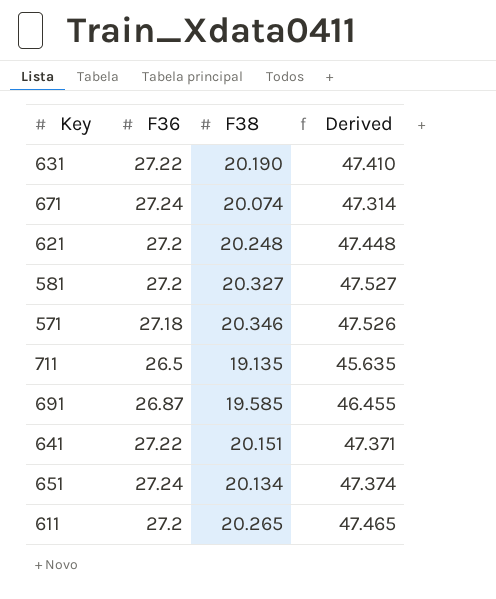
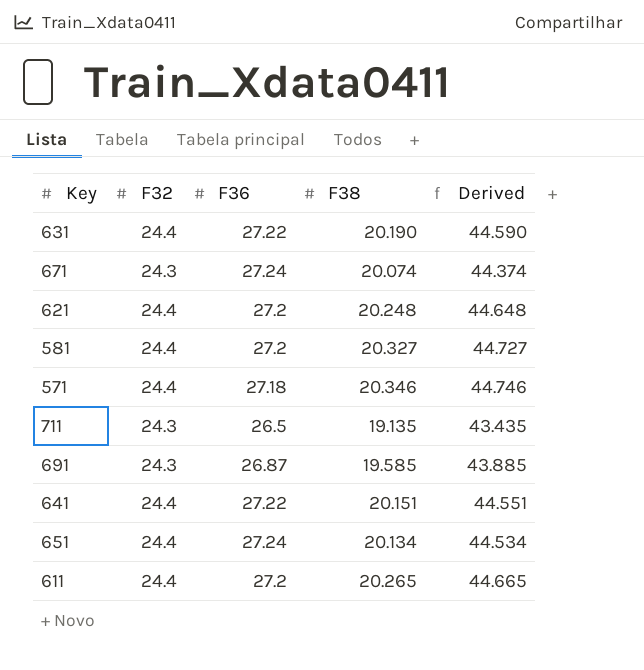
column F32 | position: none -> 2
column Derived | formula: [F36] + [F38] -> [F32] + [F38]

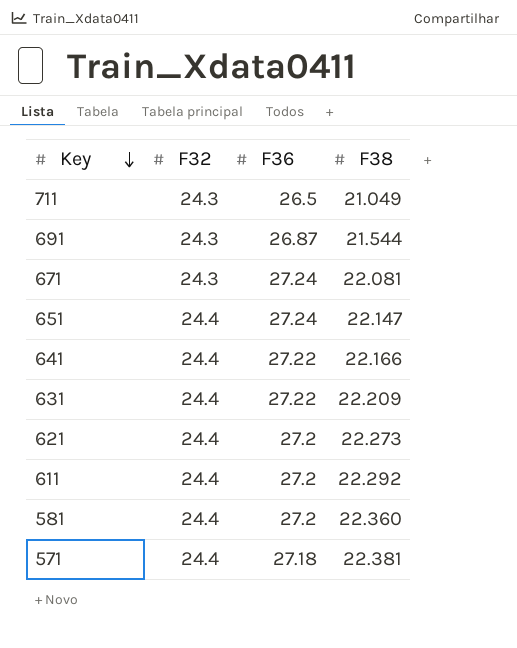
row order: none -> Key descending
column Derived | formula: [F32] + [F38] -> none
711 | F38: 19.135 -> 21.049
691 | F38: 19.585 -> 21.544
671 | F38: 20.074 -> 22.081
651 | F38: 20.134 -> 22.147
641 | F38: 20.151 -> 22.166
631 | F38: 20.190 -> 22.209
621 | F38: 20.248 -> 22.273
611 | F38: 20.265 -> 22.292
581 | F38: 20.327 -> 22.360
571 | F38: 20.346 -> 22.381

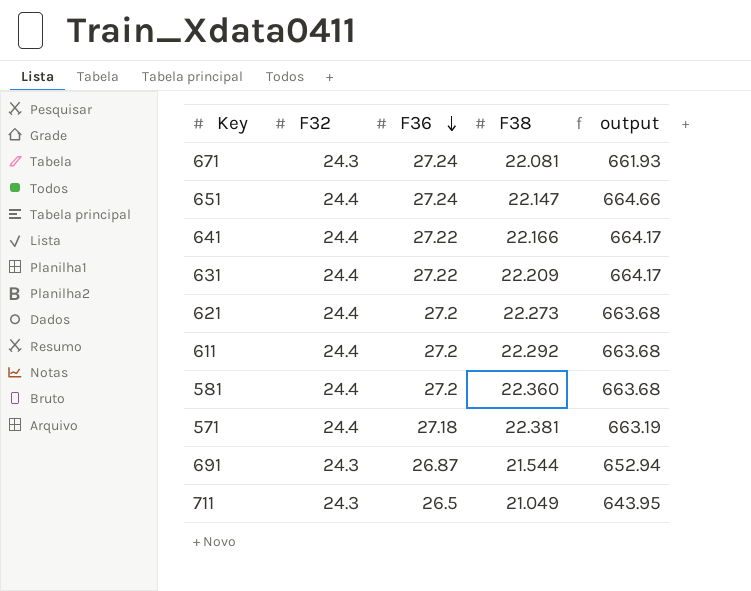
row order: Key descending -> F36 descending
column output | formula: none -> [F32] * [F36]

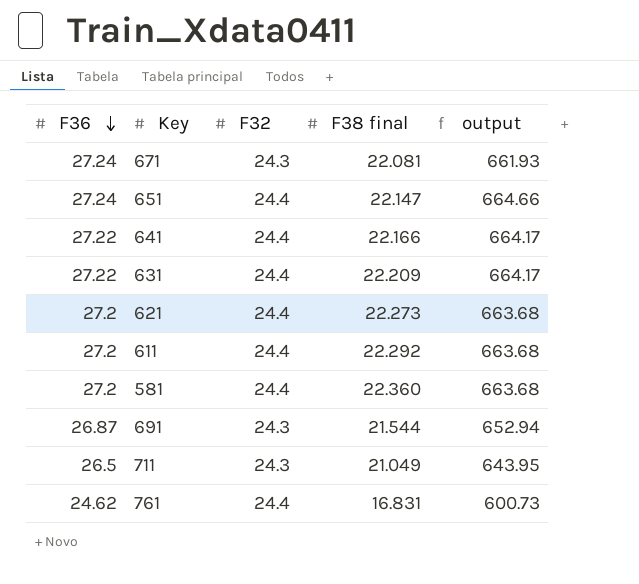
column F36 | position: 3 -> 1
column name: F38 -> F38 final
row 571: 24.4 | 27.18 | 22.381 | 663.19 -> none
row 761: none -> 24.62 | 24.4 | 16.831 | 600.73

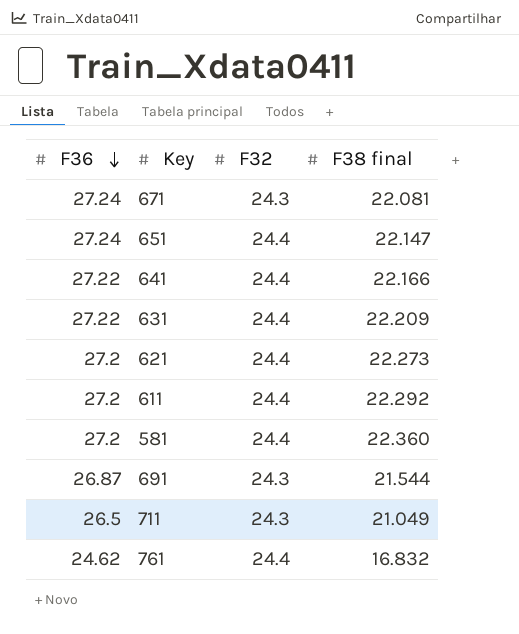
column output | formula: [F36] * [F32] -> none
761 | F38 final: 16.831 -> 16.832

